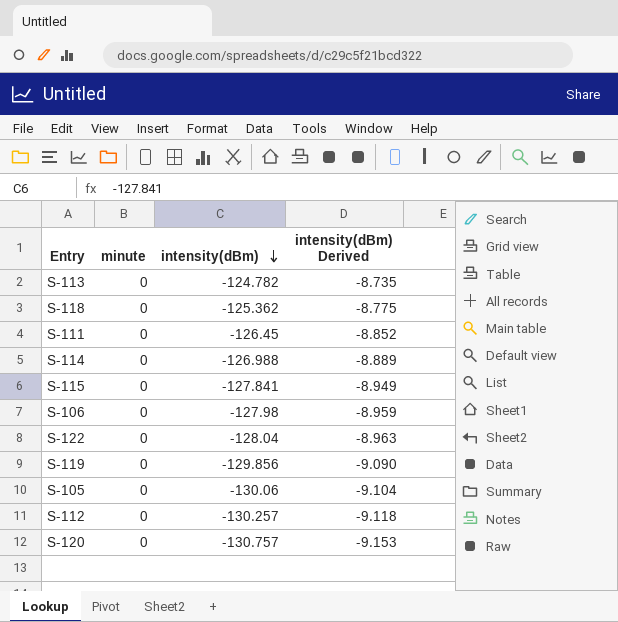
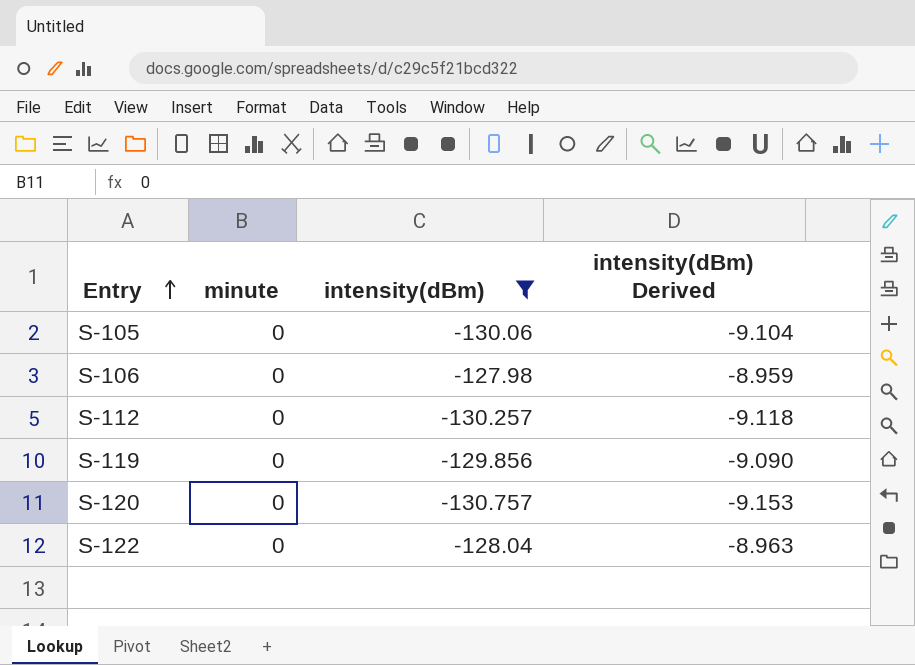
filter: none -> intensity(dBm) <= -127.98
row order: intensity(dBm) descending -> Entry ascending

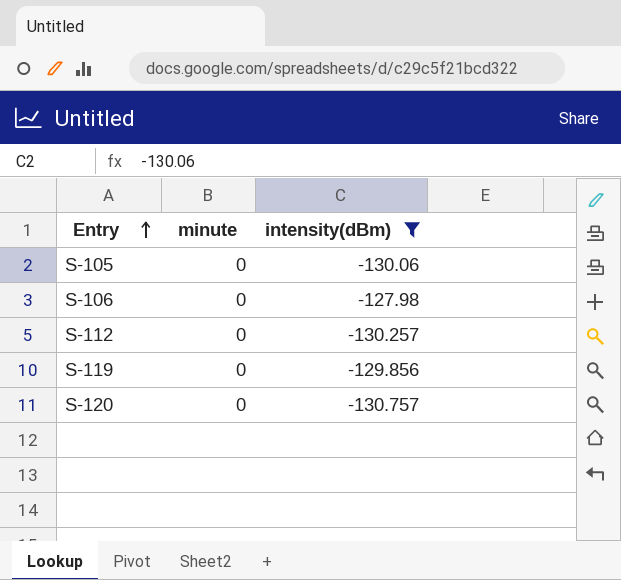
column intensity(dBm) Derived | formula: [intensity(dBm)] * 0.07 -> none
row S-122: 0 | -128.04 | -8.963 -> none

